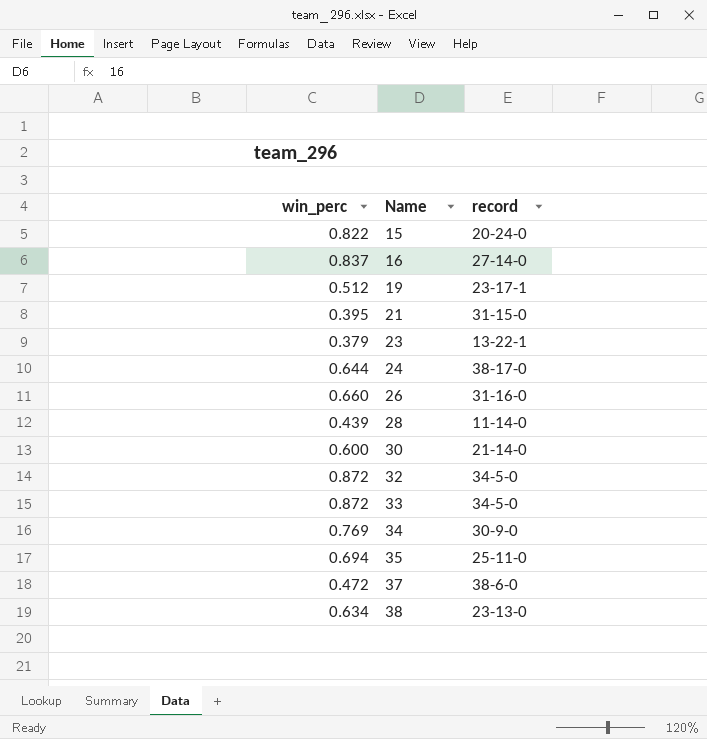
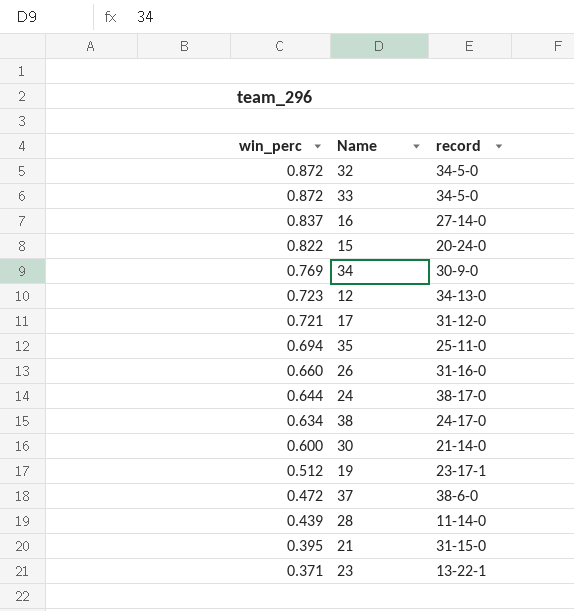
row order: Name ascending -> win_perc descending
row 12: none -> 0.723 | 34-13-0
row 17: none -> 0.721 | 31-12-0
38 | record: 23-13-0 -> 24-17-0
23 | win_perc: 0.379 -> 0.371

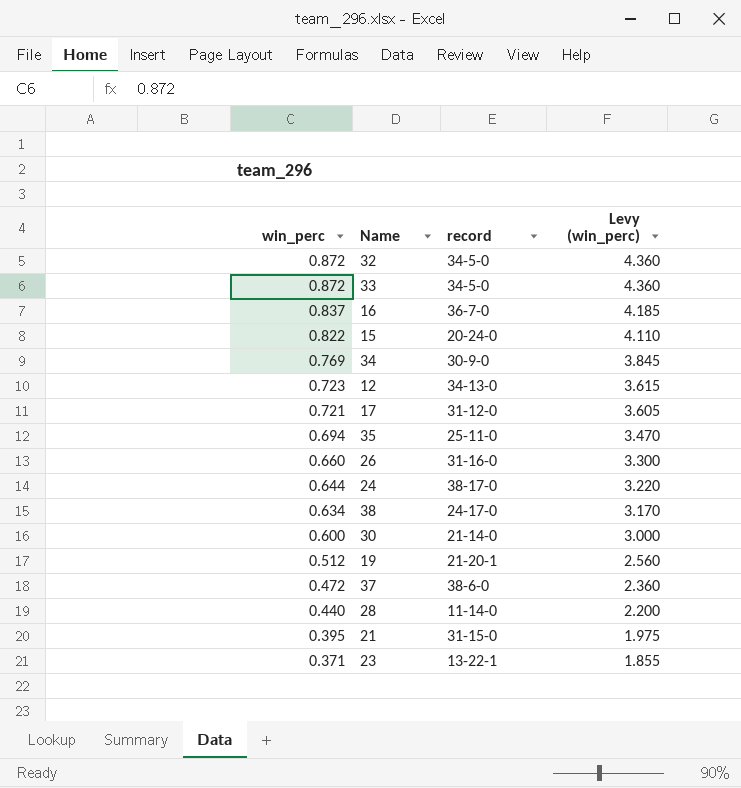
column Levy (win_perc) | formula: none -> [win_perc] * 5
16 | record: 27-14-0 -> 36-7-0
19 | record: 23-17-1 -> 21-20-1
28 | win_perc: 0.439 -> 0.440

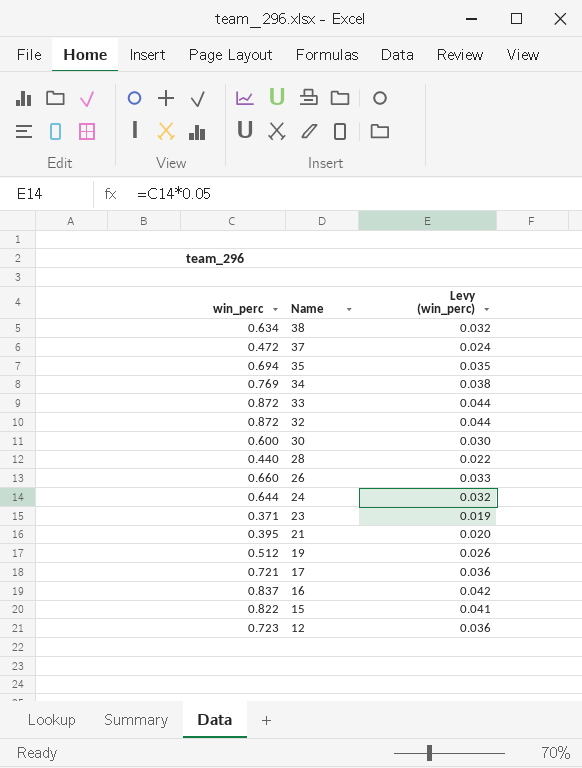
row order: win_perc descending -> Name descending
column record | position: 3 -> none
column Levy (win_perc) | formula: [win_perc] * 5 -> [win_perc] * 0.05

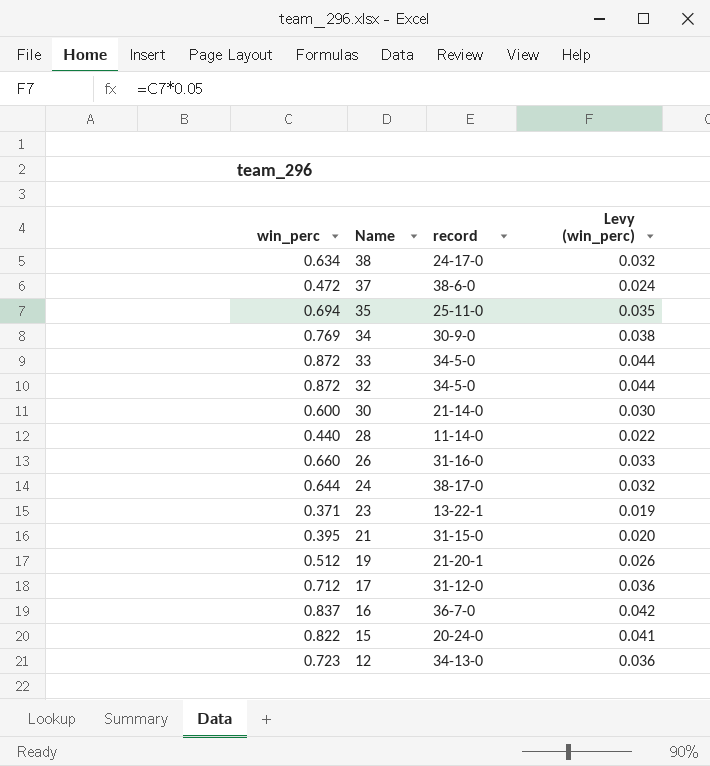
column record | position: none -> 3
17 | win_perc: 0.721 -> 0.712

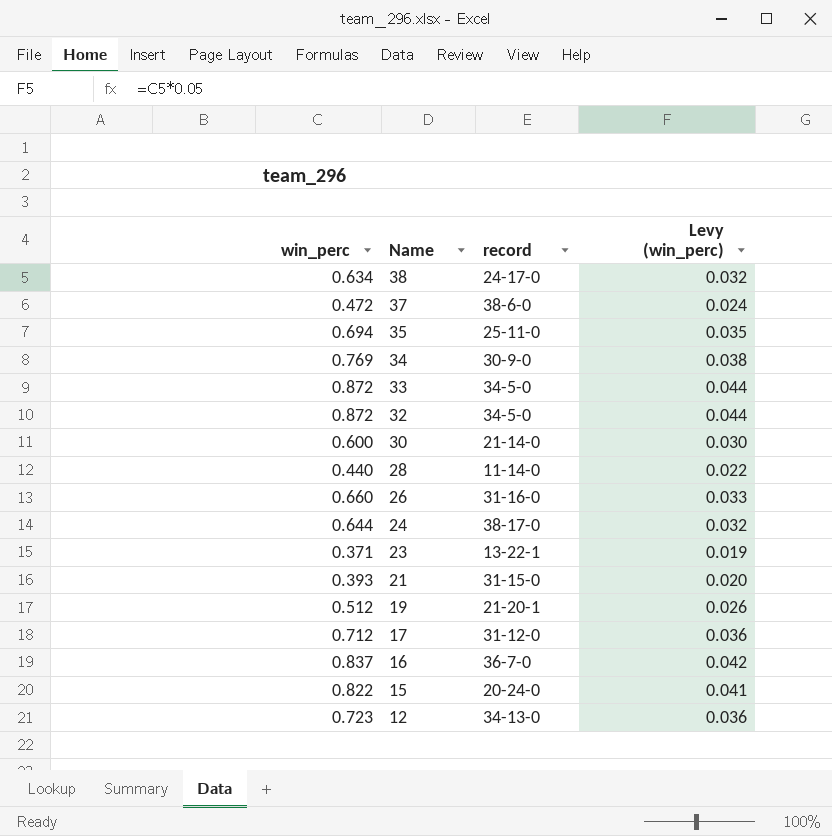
21 | win_perc: 0.395 -> 0.393

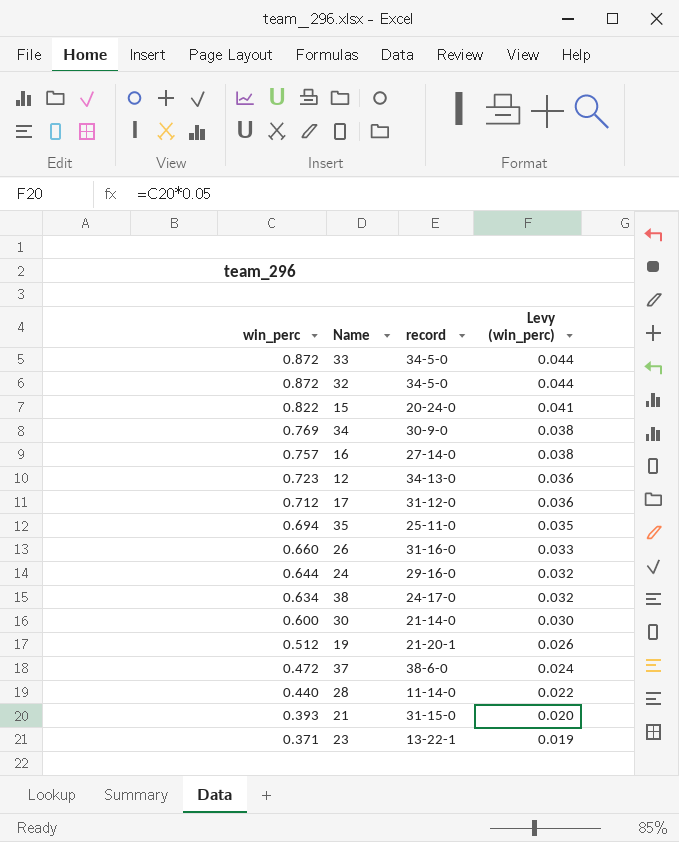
row order: Name descending -> win_perc descending
16 | win_perc: 0.837 -> 0.757
16 | record: 36-7-0 -> 27-14-0
16 | Levy (win_perc): 0.042 -> 0.038
24 | record: 38-17-0 -> 29-16-0

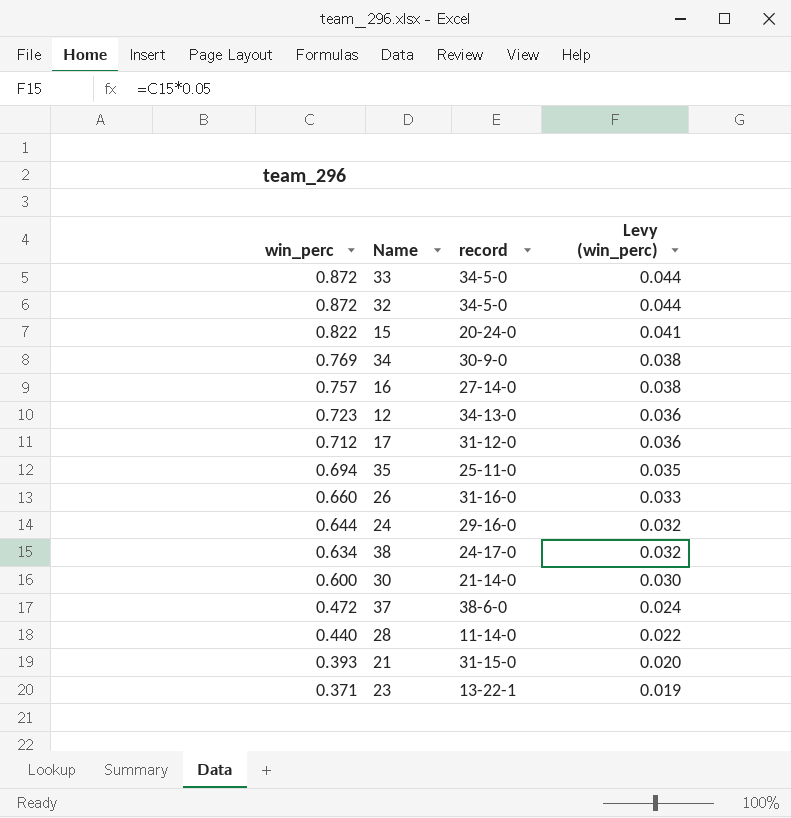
row 19: 0.512 | 21-20-1 | 0.026 -> none

